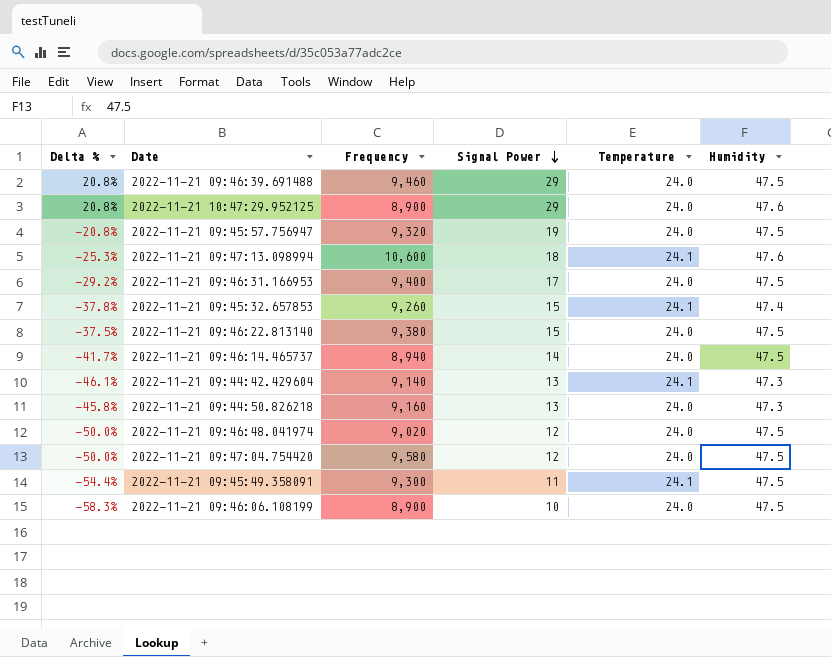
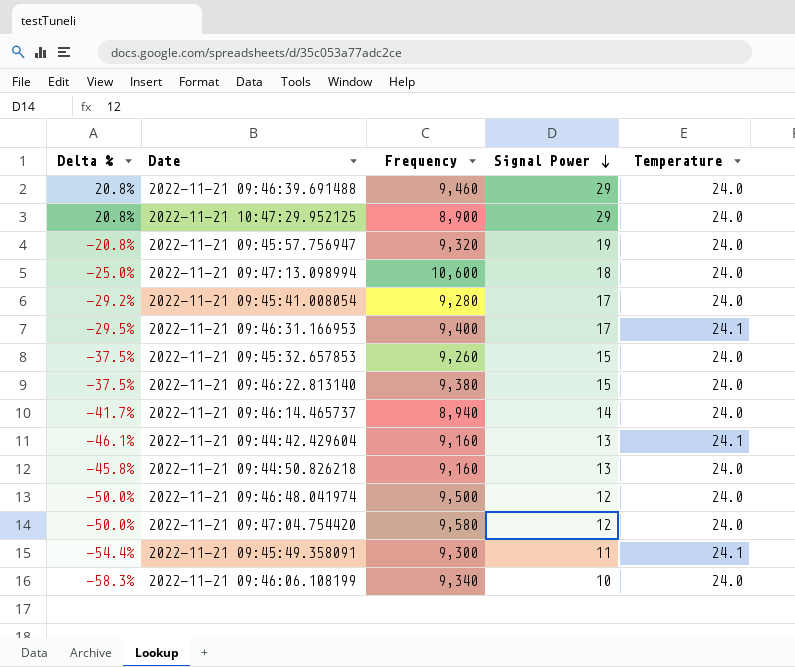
column Humidity | position: 6 -> none
2022-11-21 09:47:13.098994 | Delta %: -25.3% -> -25.0%
2022-11-21 09:47:13.098994 | Temperature: 24.1 -> 24.0
row 2022-11-21 09:45:41.008054: none -> -29.2% | 9,280 | 17 | 24.0
2022-11-21 09:46:31.166953 | Delta %: -29.2% -> -29.5%
2022-11-21 09:46:31.166953 | Temperature: 24.0 -> 24.1
2022-11-21 09:45:32.657853 | Delta %: -37.8% -> -37.5%
2022-11-21 09:45:32.657853 | Temperature: 24.1 -> 24.0
2022-11-21 09:44:42.429604 | Frequency: 9,140 -> 9,160
2022-11-21 09:46:48.041974 | Frequency: 9,020 -> 9,500
2022-11-21 09:46:06.108199 | Frequency: 8,900 -> 9,340

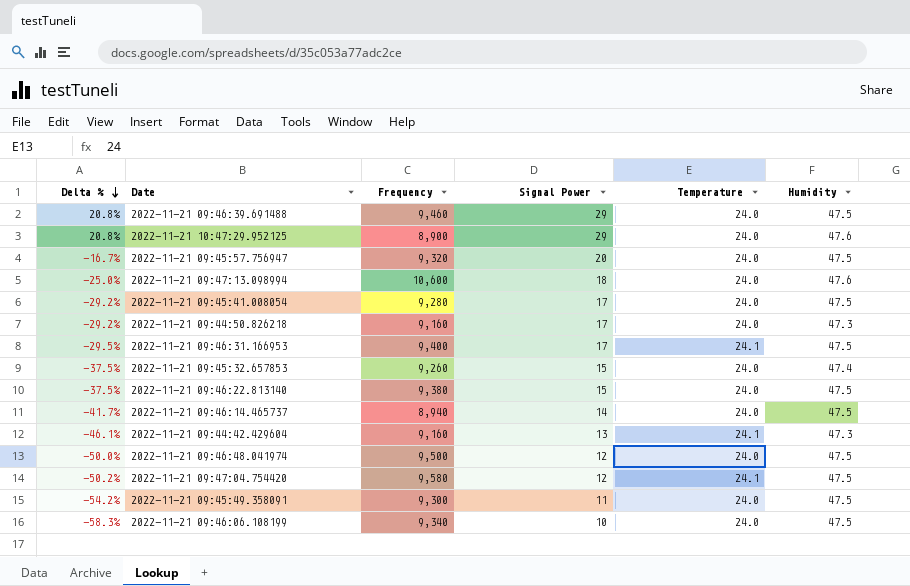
row order: Signal Power descending -> Delta % descending
column Humidity | position: none -> 6
2022-11-21 09:45:57.756947 | Delta %: -20.8% -> -16.7%
2022-11-21 09:45:57.756947 | Signal Power: 19 -> 20
2022-11-21 09:44:50.826218 | Delta %: -45.8% -> -29.2%
2022-11-21 09:44:50.826218 | Signal Power: 13 -> 17
2022-11-21 09:47:04.754420 | Delta %: -50.0% -> -50.2%
2022-11-21 09:47:04.754420 | Temperature: 24.0 -> 24.1
2022-11-21 09:45:49.358091 | Delta %: -54.4% -> -54.2%
2022-11-21 09:45:49.358091 | Temperature: 24.1 -> 24.0

